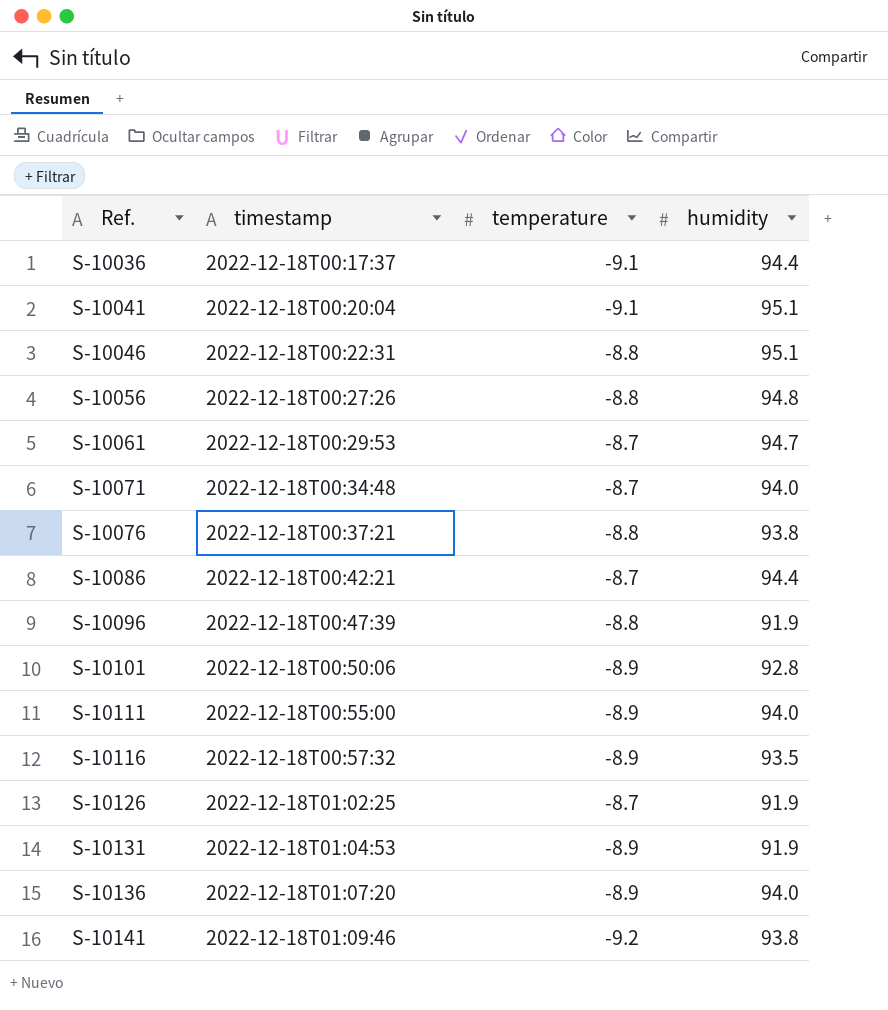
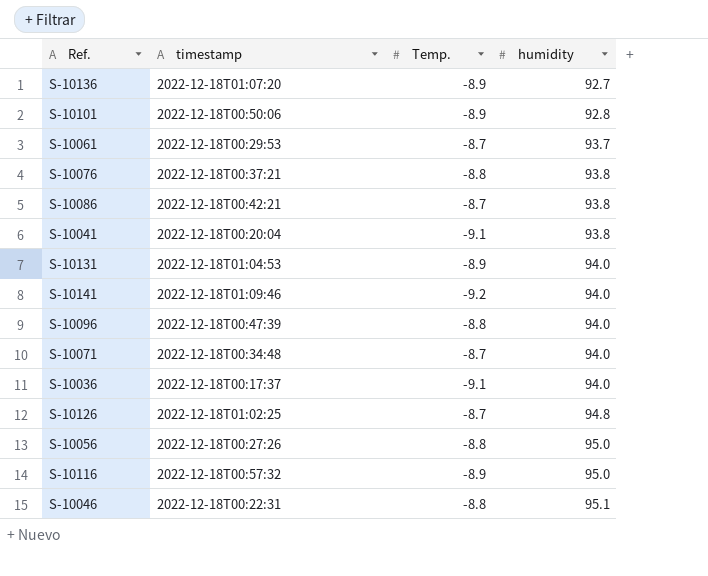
row order: Ref. ascending -> humidity ascending
column name: temperature -> Temp.
row S-10111: 2022-12-18T00:55:00 | -8.9 | 94.0 -> none
S-10136 | humidity: 94.0 -> 92.7
S-10061 | humidity: 94.7 -> 93.7
S-10086 | humidity: 94.4 -> 93.8
S-10041 | humidity: 95.1 -> 93.8
S-10131 | humidity: 91.9 -> 94.0
S-10141 | humidity: 93.8 -> 94.0
S-10096 | humidity: 91.9 -> 94.0
S-10036 | humidity: 94.4 -> 94.0
S-10126 | humidity: 91.9 -> 94.8
S-10056 | humidity: 94.8 -> 95.0
S-10116 | humidity: 93.5 -> 95.0

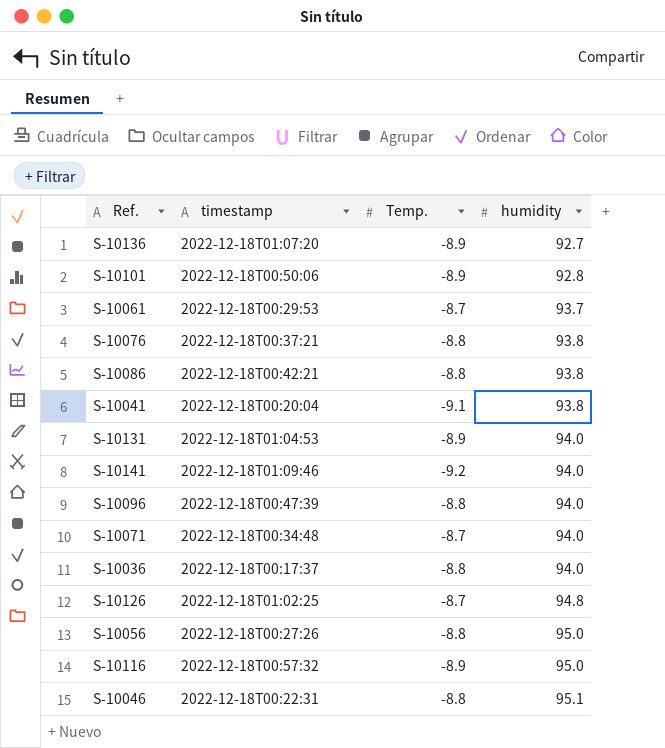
S-10086 | Temp.: -8.7 -> -8.8
S-10036 | Temp.: -9.1 -> -8.8

